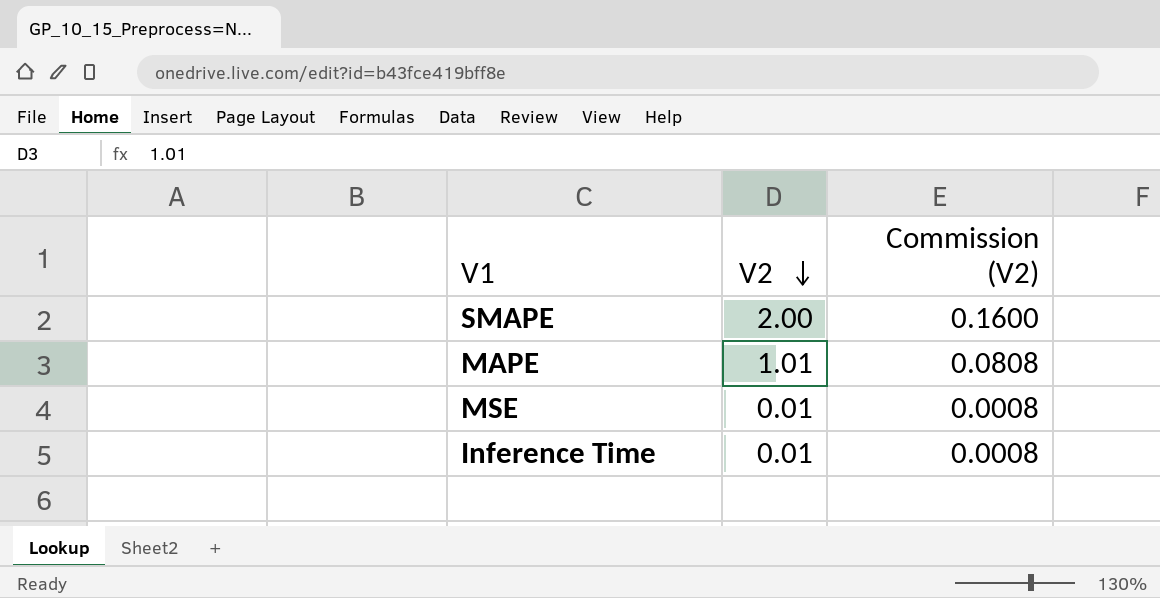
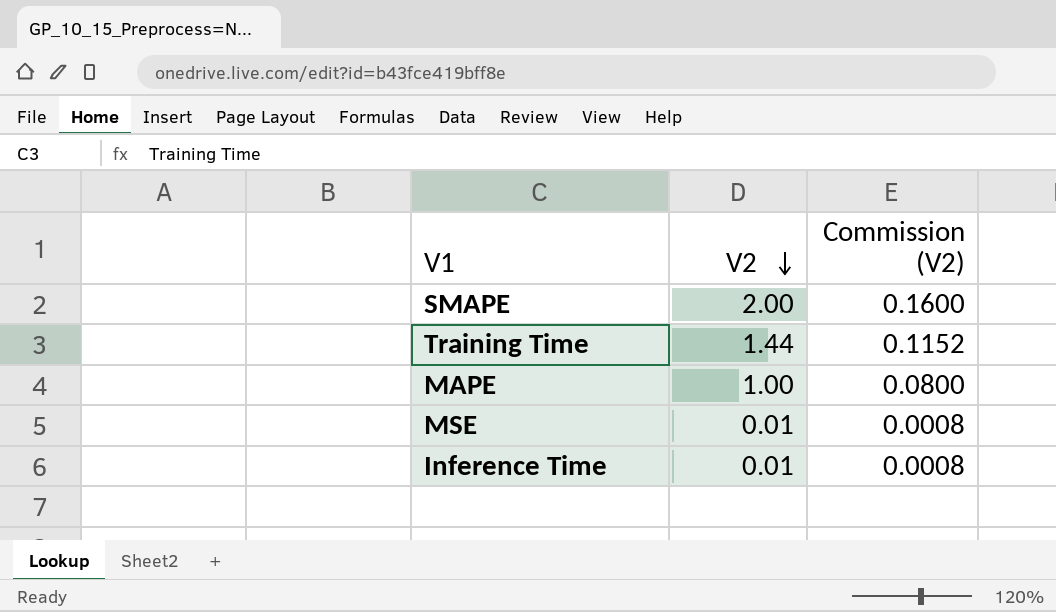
row Training Time: none -> 1.44 | 0.1152
MAPE | V2: 1.01 -> 1.00
MAPE | Commission (V2): 0.0808 -> 0.0800

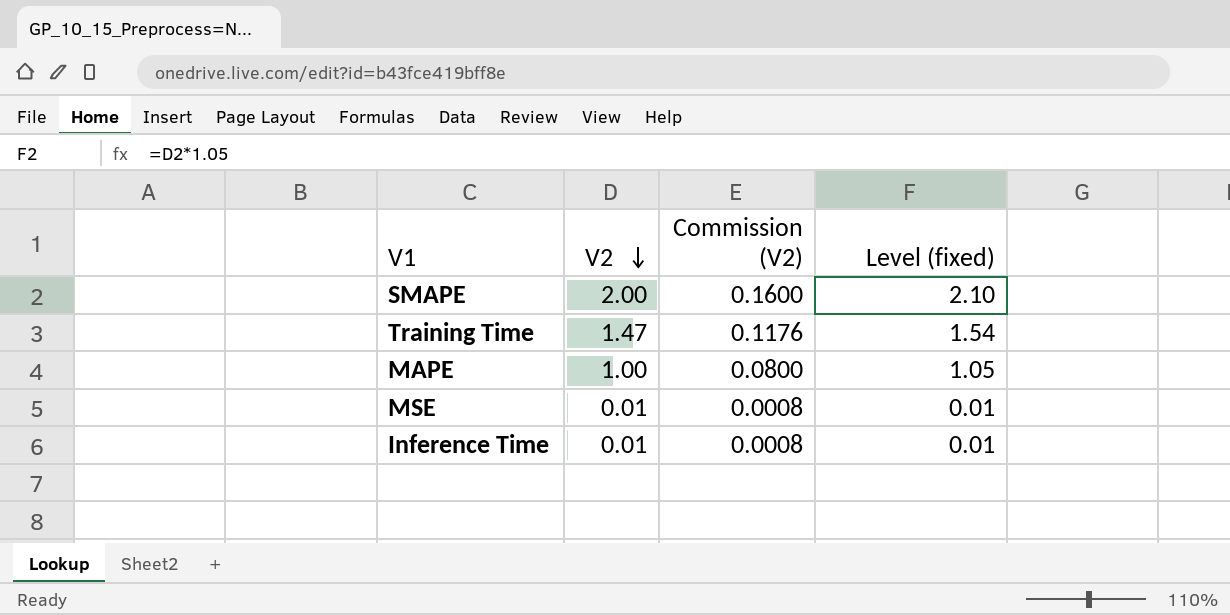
column Level (fixed) | formula: none -> [V2] * 1.05
Training Time | V2: 1.44 -> 1.47
Training Time | Commission (V2): 0.1152 -> 0.1176

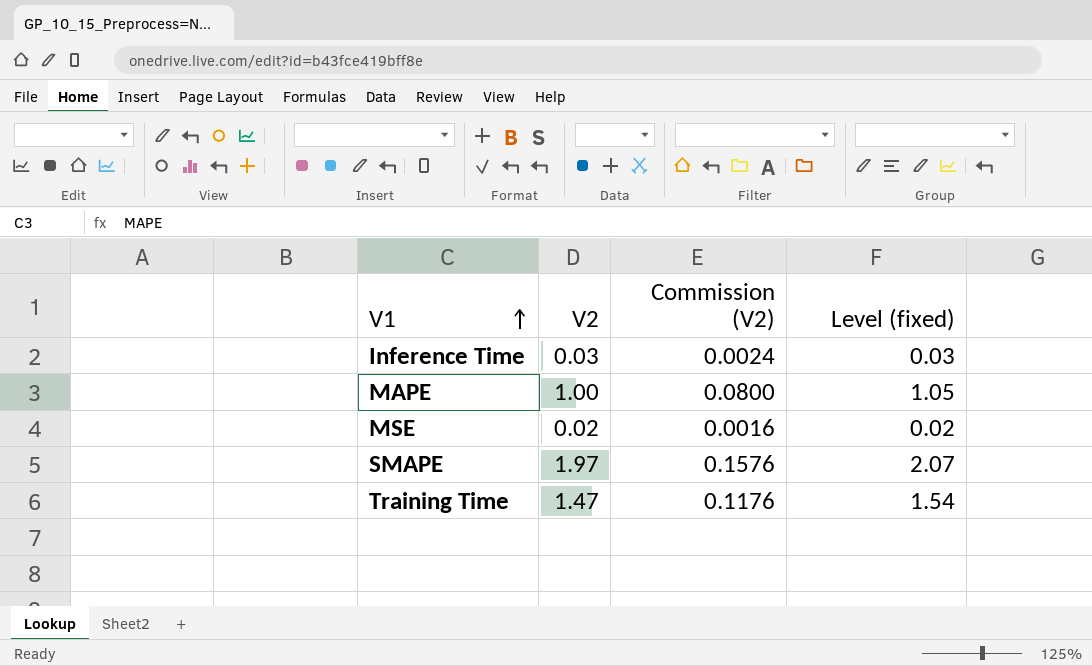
row order: V2 descending -> V1 ascending
Inference Time | V2: 0.01 -> 0.03
Inference Time | Commission (V2): 0.0008 -> 0.0024
Inference Time | Level (fixed): 0.01 -> 0.03
MSE | V2: 0.01 -> 0.02
MSE | Commission (V2): 0.0008 -> 0.0016
MSE | Level (fixed): 0.01 -> 0.02
SMAPE | V2: 2.00 -> 1.97
SMAPE | Commission (V2): 0.1600 -> 0.1576
SMAPE | Level (fixed): 2.10 -> 2.07

